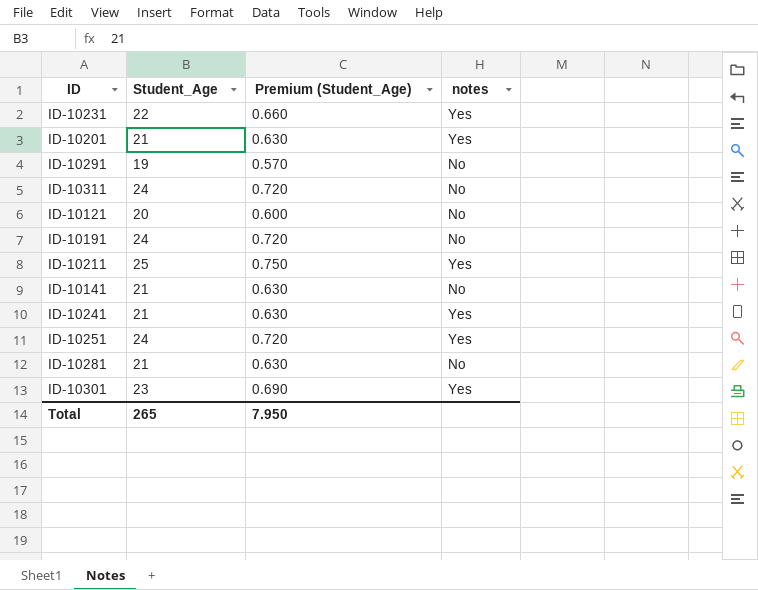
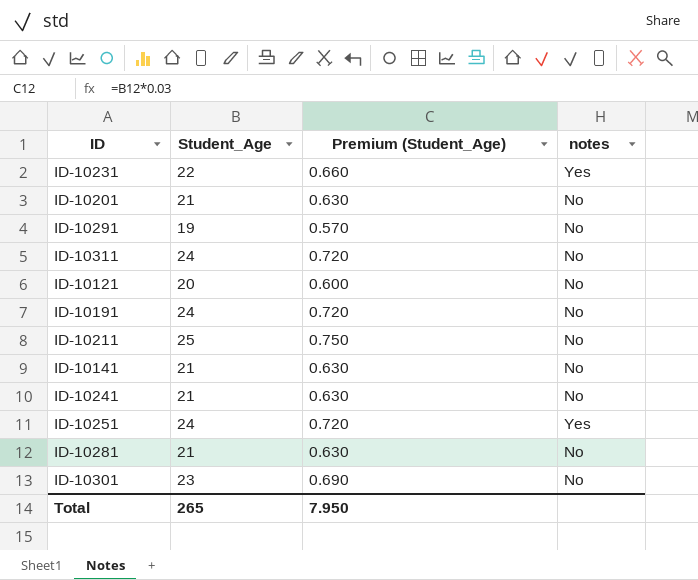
ID-10201 | notes: Yes -> No
ID-10211 | notes: Yes -> No
ID-10241 | notes: Yes -> No
ID-10301 | notes: Yes -> No

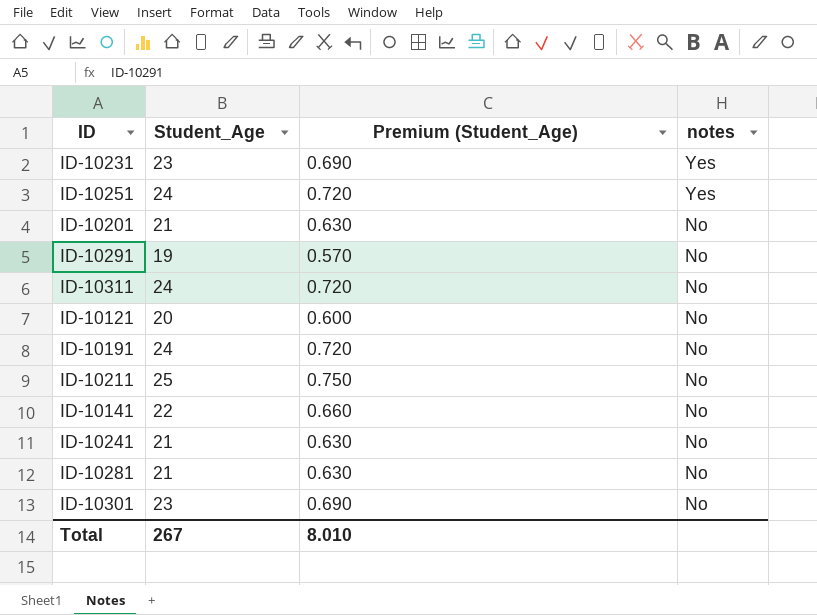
row order: none -> notes descending
ID-10231 | Student_Age: 22 -> 23
ID-10231 | Premium (Student_Age): 0.660 -> 0.690
ID-10141 | Student_Age: 21 -> 22
ID-10141 | Premium (Student_Age): 0.630 -> 0.660
Total | Student_Age: 265 -> 267
Total | Premium (Student_Age): 7.950 -> 8.010

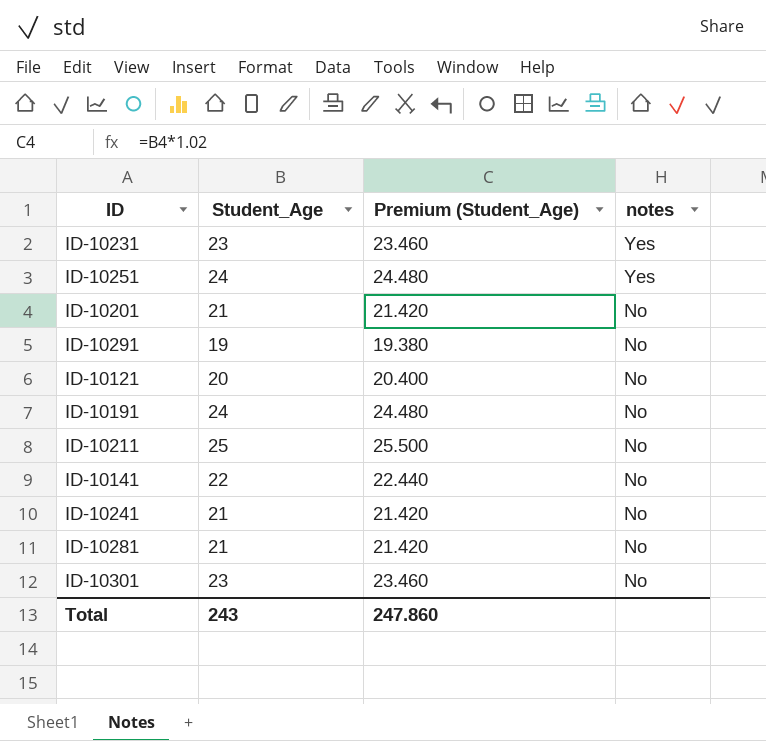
column Premium (Student_Age) | formula: [Student_Age] * 0.03 -> [Student_Age] * 1.02
row ID-10311: 24 | 0.720 | No -> none
Total | Student_Age: 267 -> 243
Total | Premium (Student_Age): 8.010 -> 247.860

